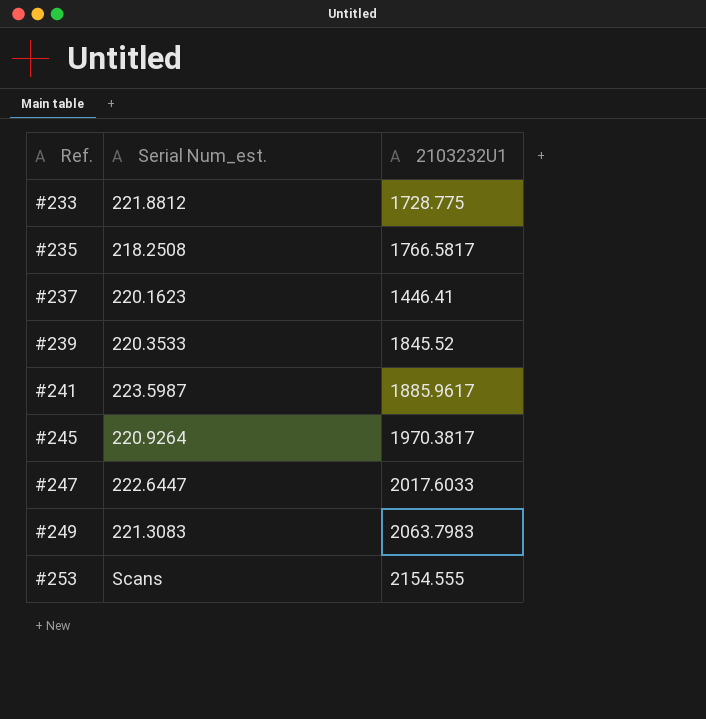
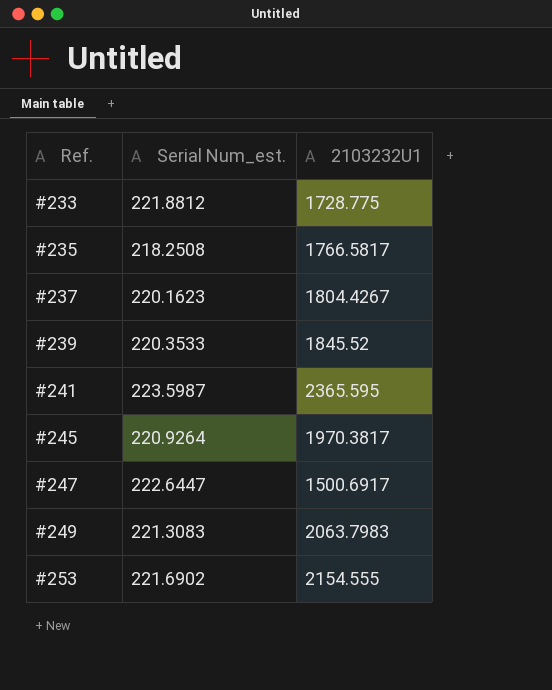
#237 | 2103232U1: 1446.41 -> 1804.4267
#241 | 2103232U1: 1885.9617 -> 2365.595
#247 | 2103232U1: 2017.6033 -> 1500.6917
#253 | Serial Num_est.: Scans -> 221.6902

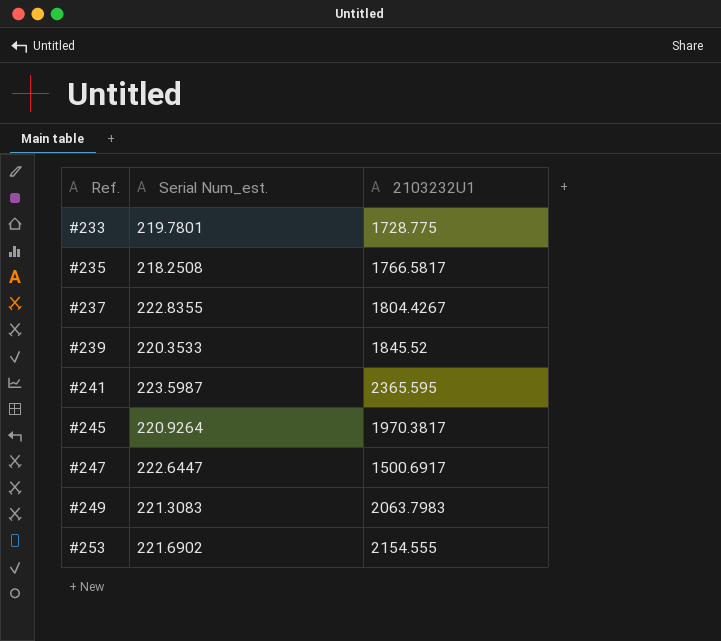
#233 | Serial Num_est.: 221.8812 -> 219.7801
#237 | Serial Num_est.: 220.1623 -> 222.8355

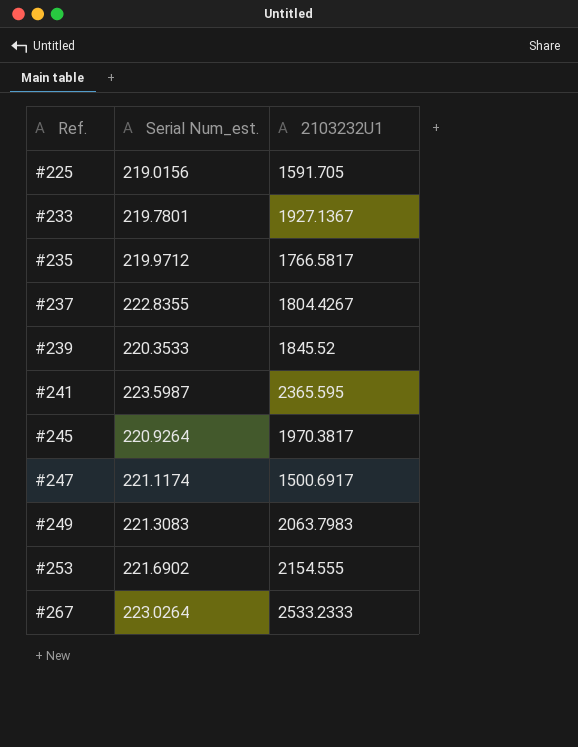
row #225: none -> 219.0156 | 1591.705
#233 | 2103232U1: 1728.775 -> 1927.1367
#235 | Serial Num_est.: 218.2508 -> 219.9712
#247 | Serial Num_est.: 222.6447 -> 221.1174
row #267: none -> 223.0264 | 2533.2333

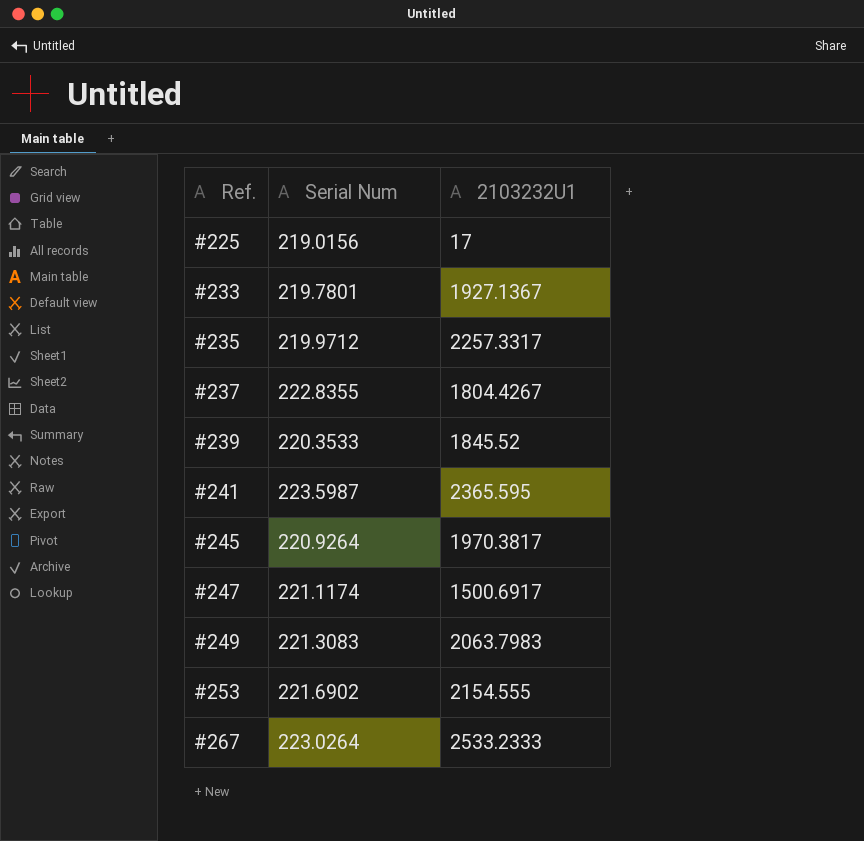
column name: Serial Num_est. -> Serial Num
#225 | 2103232U1: 1591.705 -> 17
#235 | 2103232U1: 1766.5817 -> 2257.3317

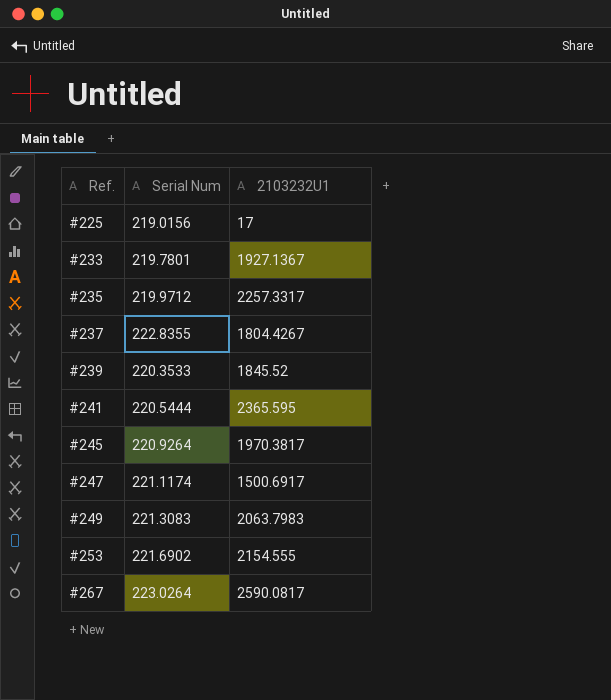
#241 | Serial Num: 223.5987 -> 220.5444
#267 | 2103232U1: 2533.2333 -> 2590.0817

